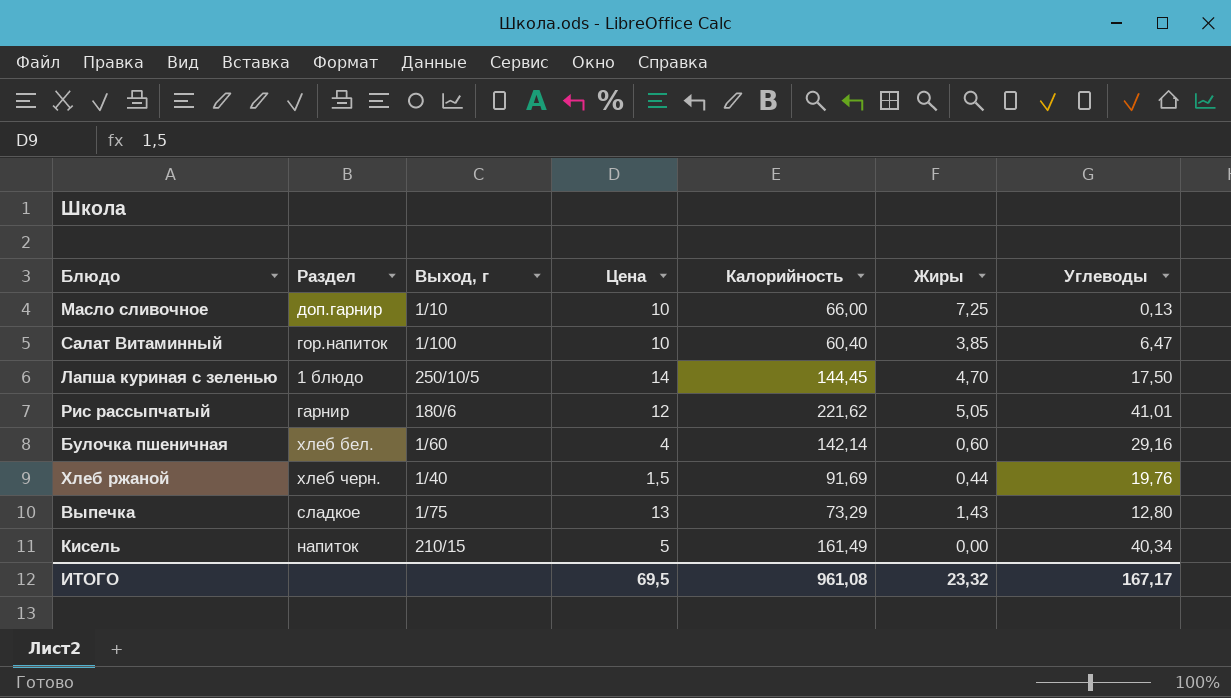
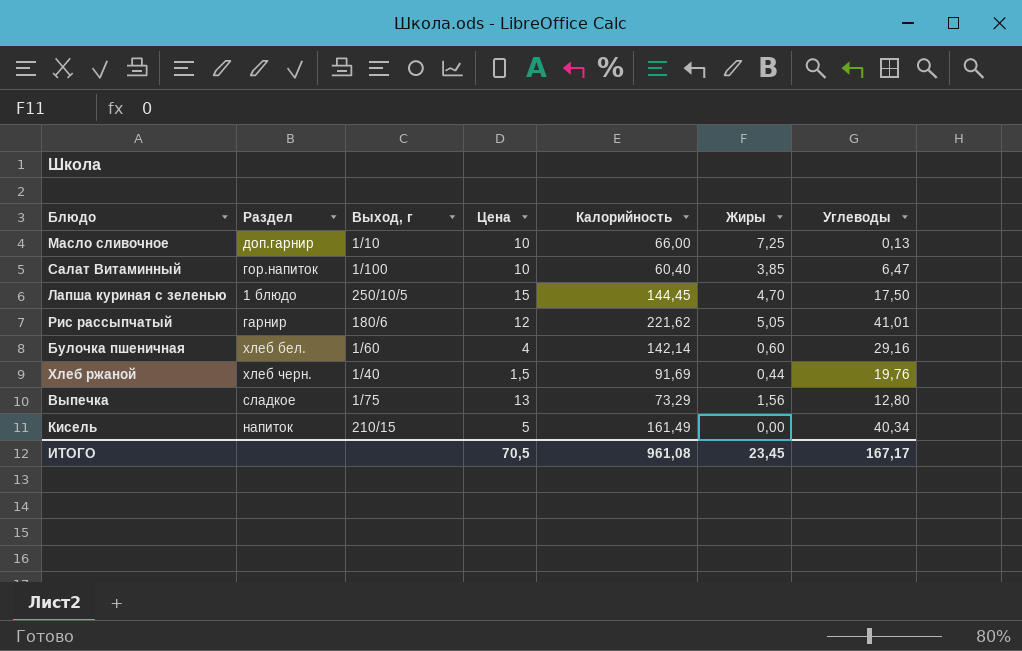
Лапша куриная с зеленью | Цена: 14 -> 15
Выпечка | Жиры: 1,43 -> 1,56
ИТОГО | Цена: 69,5 -> 70,5
ИТОГО | Жиры: 23,32 -> 23,45

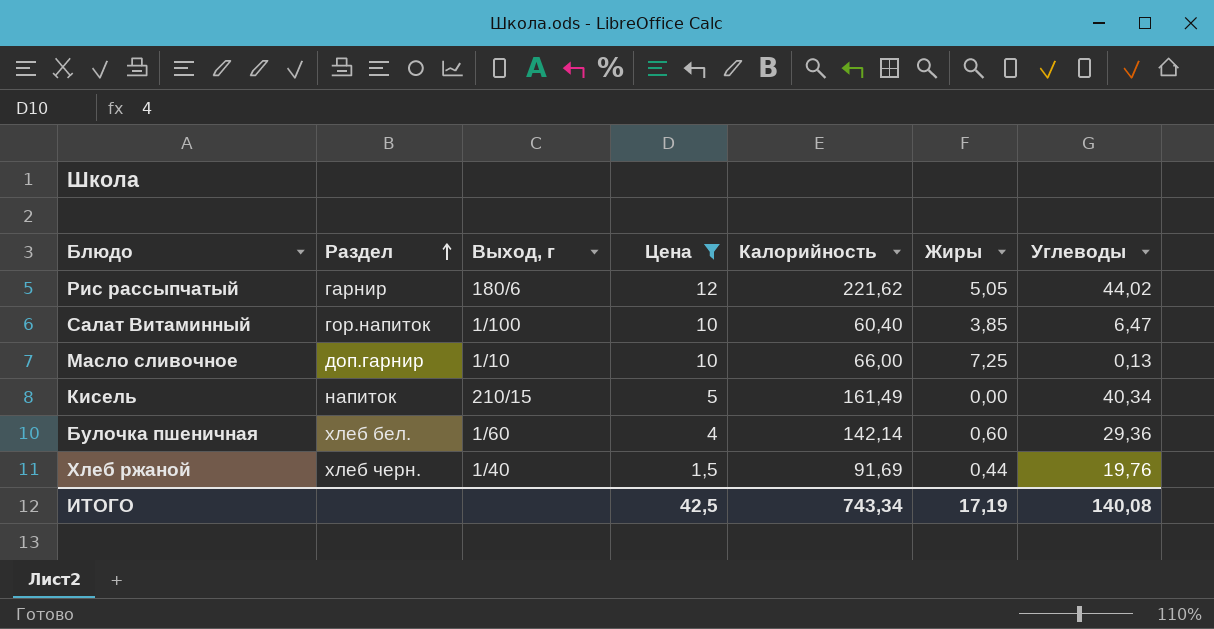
filter: none -> Цена <= 12
row order: none -> Раздел ascending
Рис рассыпчатый | Углеводы: 41,01 -> 44,02
Булочка пшеничная | Углеводы: 29,16 -> 29,36
ИТОГО | Цена: 70,5 -> 42,5
ИТОГО | Калорийность: 961,08 -> 743,34
ИТОГО | Жиры: 23,45 -> 17,19
ИТОГО | Углеводы: 167,17 -> 140,08

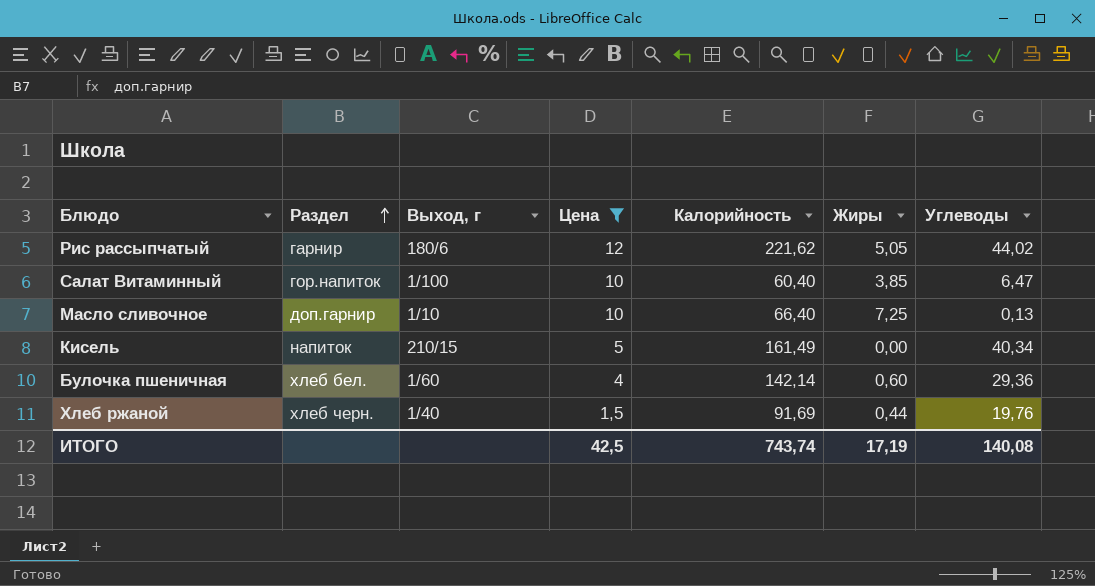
Масло сливочное | Калорийность: 66,00 -> 66,40
ИТОГО | Калорийность: 743,34 -> 743,74

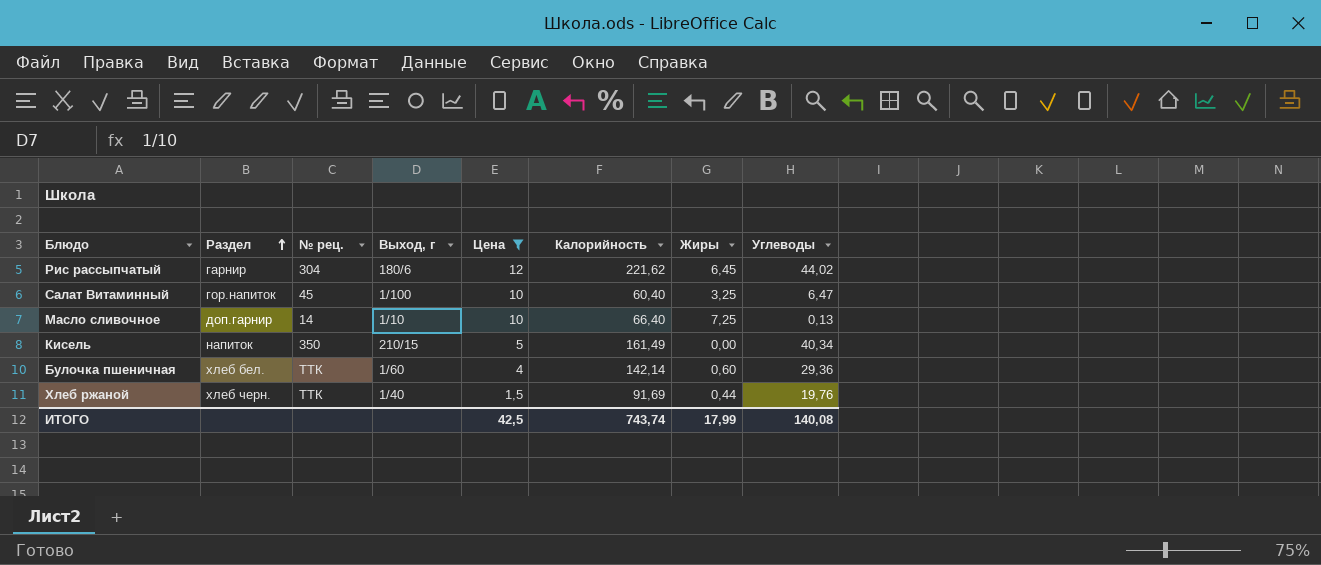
column № рец. | position: none -> 3
Рис рассыпчатый | Жиры: 5,05 -> 6,45
Салат Витаминный | Жиры: 3,85 -> 3,25
ИТОГО | Жиры: 17,19 -> 17,99

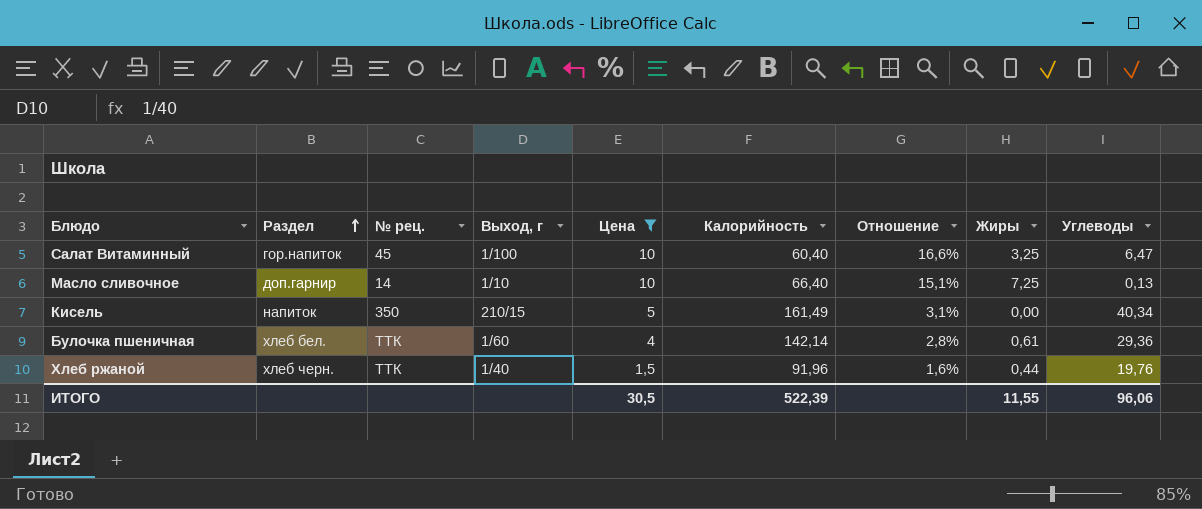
column Отношение | formula: none -> [Цена] / [Калорийность]
row Рис рассыпчатый: гарнир | 304 | 180/6 | 12 | 221,62 | 6,45 | 44,02 -> none
Булочка пшеничная | Жиры: 0,60 -> 0,61
Хлеб ржаной | Калорийность: 91,69 -> 91,96
ИТОГО | Цена: 42,5 -> 30,5
ИТОГО | Калорийность: 743,74 -> 522,39
ИТОГО | Жиры: 17,99 -> 11,55
ИТОГО | Углеводы: 140,08 -> 96,06

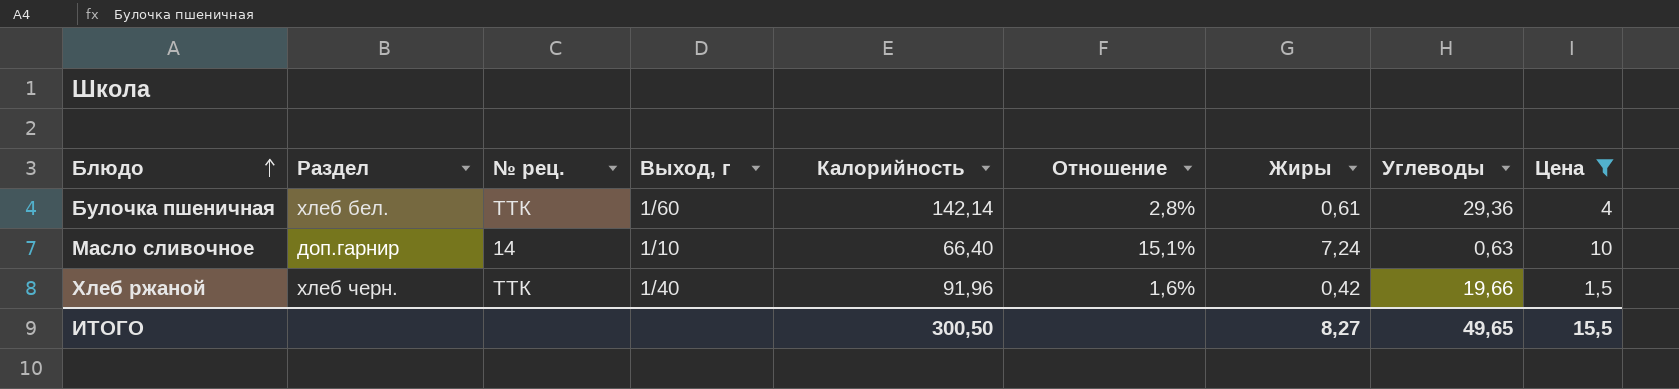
row order: Раздел ascending -> Блюдо ascending
column Цена | position: 5 -> 9
row Салат Витаминный: гор.напиток | 45 | 1/100 | 10 | 60,40 | 16,6% | 3,25 | 6,47 -> none
row Кисель: напиток | 350 | 210/15 | 5 | 161,49 | 3,1% | 0,00 | 40,34 -> none
Масло сливочное | Жиры: 7,25 -> 7,24
Масло сливочное | Углеводы: 0,13 -> 0,63
Хлеб ржаной | Жиры: 0,44 -> 0,42
Хлеб ржаной | Углеводы: 19,76 -> 19,66
ИТОГО | Калорийность: 522,39 -> 300,50
ИТОГО | Жиры: 11,55 -> 8,27
ИТОГО | Углеводы: 96,06 -> 49,65
ИТОГО | Цена: 30,5 -> 15,5

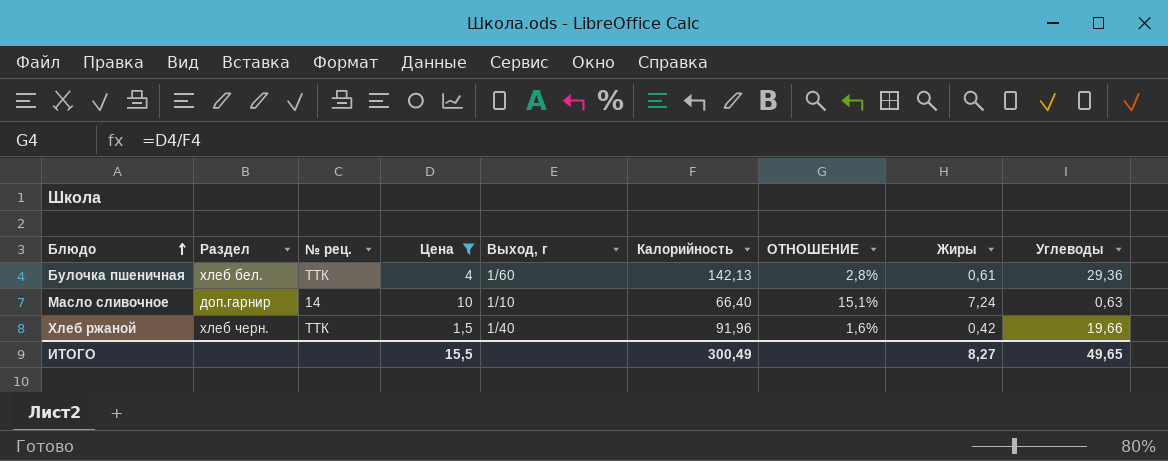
column Цена | position: 9 -> 4
column name: Отношение -> ОТНОШЕНИЕ
Булочка пшеничная | Калорийность: 142,14 -> 142,13
ИТОГО | Калорийность: 300,50 -> 300,49

